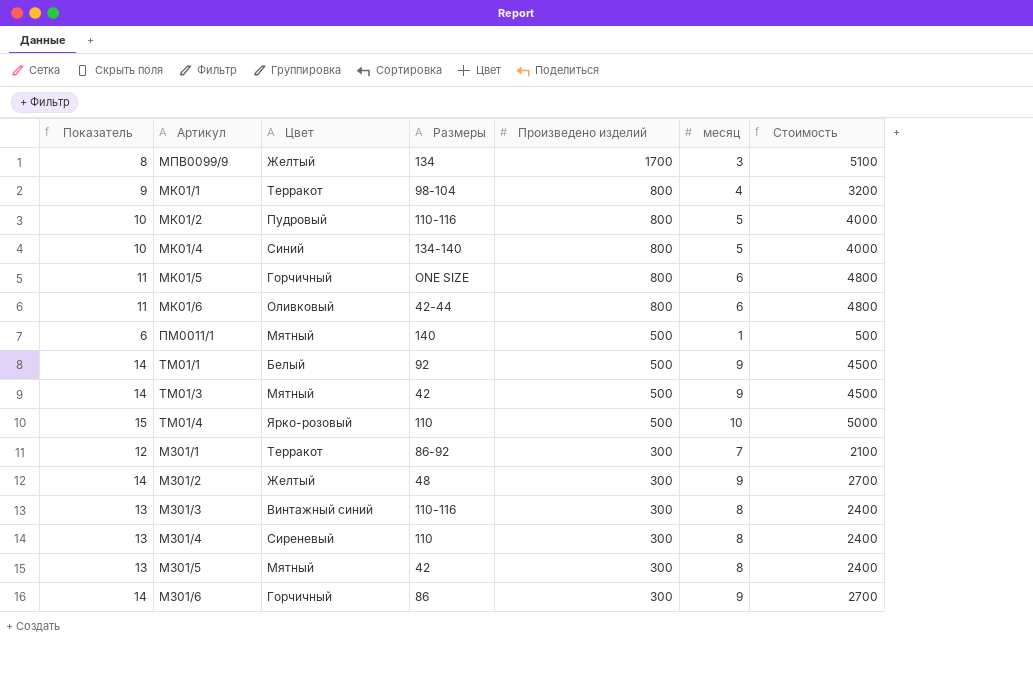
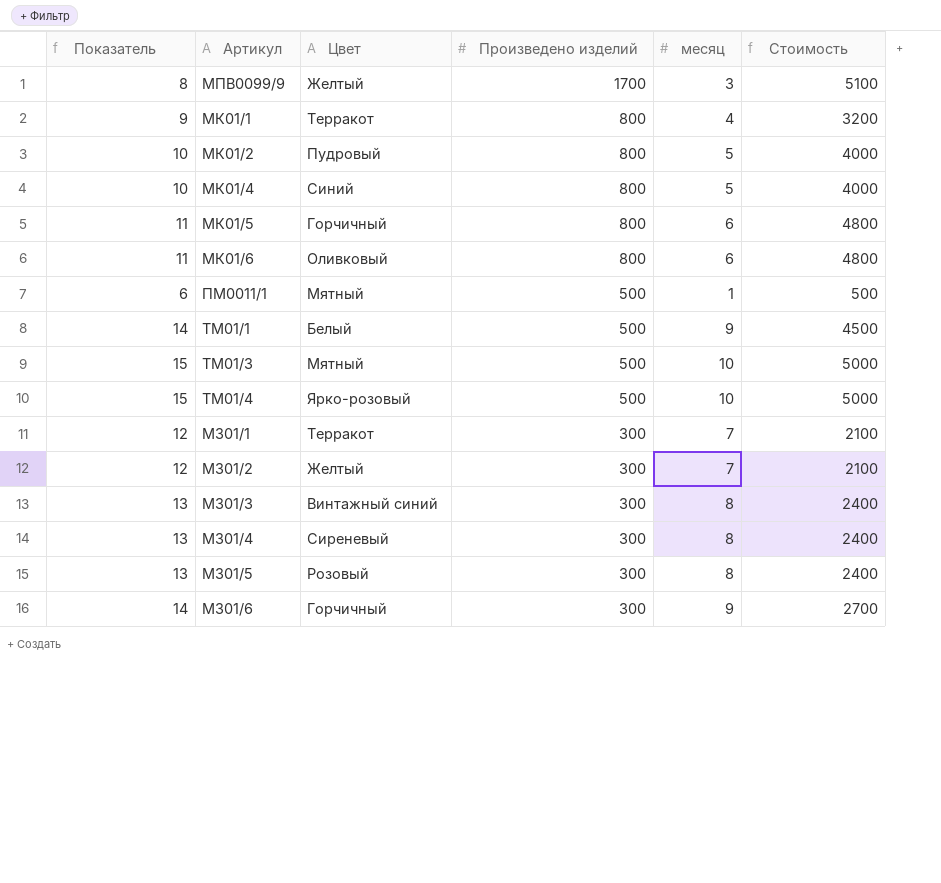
column Размеры | position: 4 -> none
ТМ01/3 | Показатель: 14 -> 15
ТМ01/3 | месяц: 9 -> 10
ТМ01/3 | Стоимость: 4500 -> 5000
МЗ01/2 | Показатель: 14 -> 12
МЗ01/2 | месяц: 9 -> 7
МЗ01/2 | Стоимость: 2700 -> 2100
МЗ01/5 | Цвет: Мятный -> Розовый

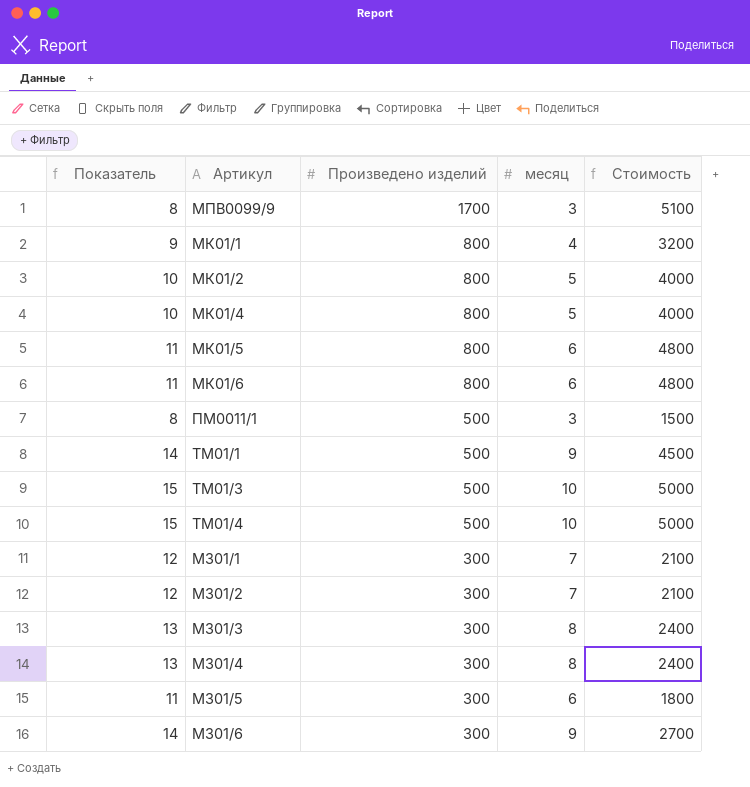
column Цвет | position: 3 -> none
ПМ0011/1 | Показатель: 6 -> 8
ПМ0011/1 | месяц: 1 -> 3
ПМ0011/1 | Стоимость: 500 -> 1500
МЗ01/5 | Показатель: 13 -> 11
МЗ01/5 | месяц: 8 -> 6
МЗ01/5 | Стоимость: 2400 -> 1800

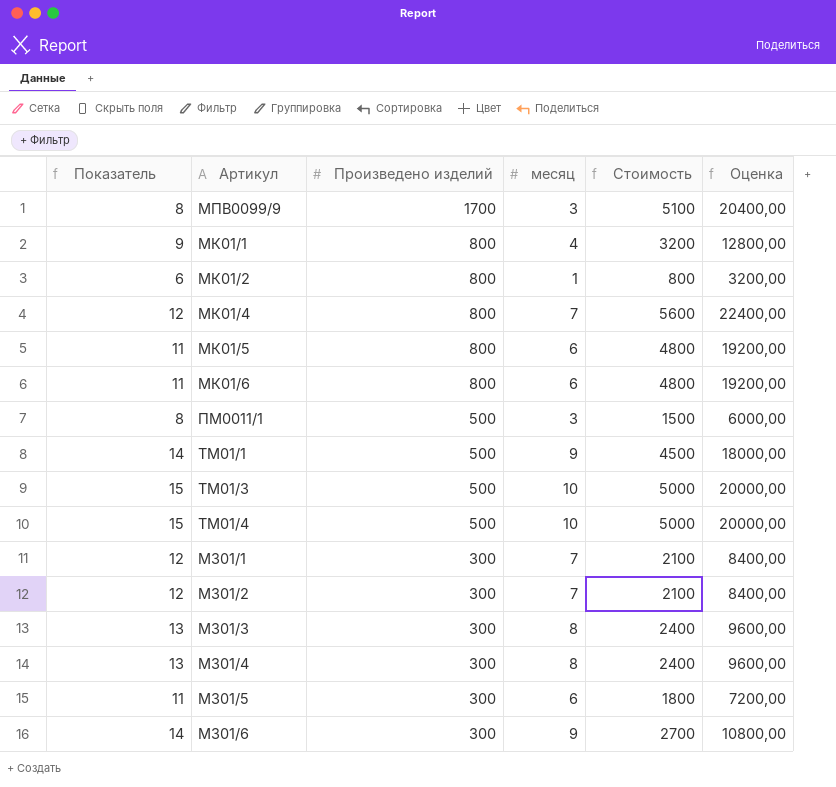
column Оценка | formula: none -> [Стоимость] * 4
МК01/2 | Показатель: 10 -> 6
МК01/2 | месяц: 5 -> 1
МК01/2 | Стоимость: 4000 -> 800
МК01/4 | Показатель: 10 -> 12
МК01/4 | месяц: 5 -> 7
МК01/4 | Стоимость: 4000 -> 5600

